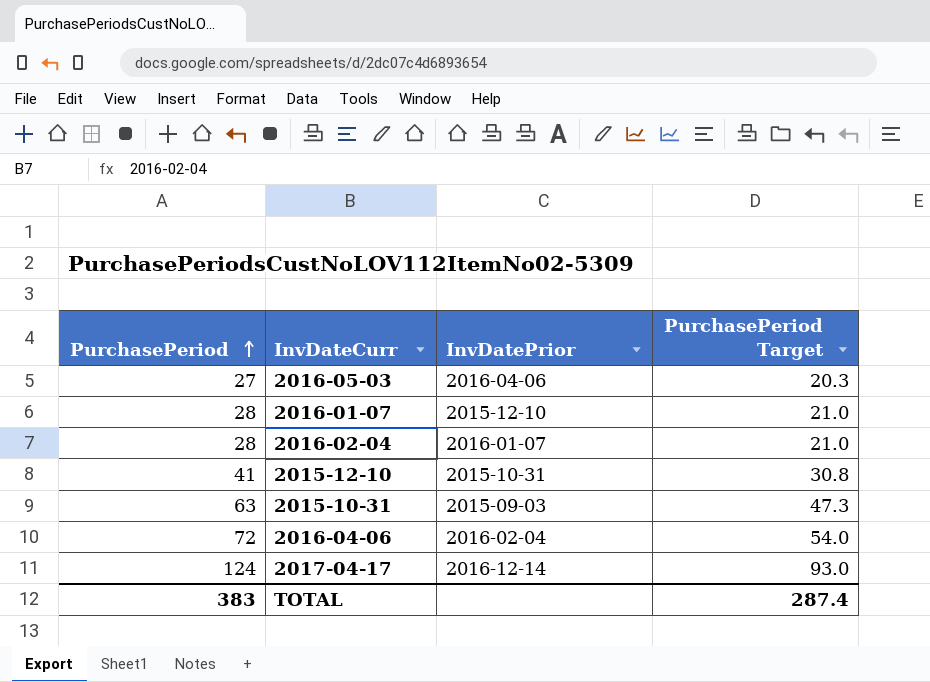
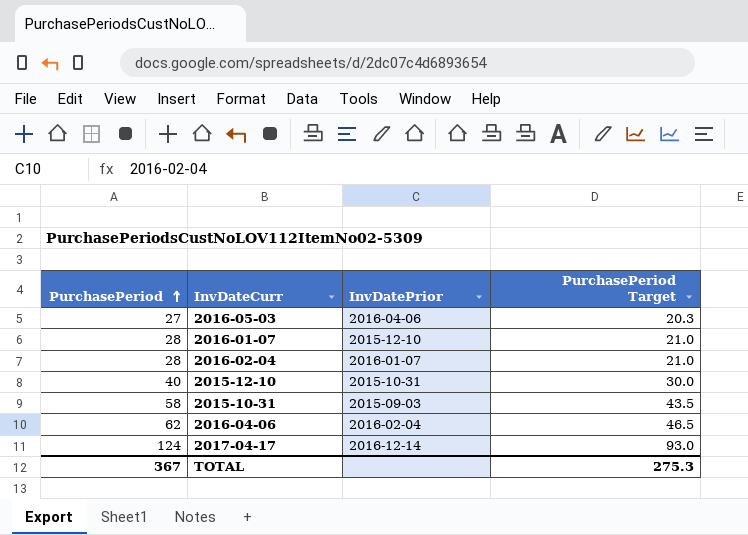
2015-12-10 | PurchasePeriod: 41 -> 40
2015-12-10 | PurchasePeriod Target: 30.8 -> 30.0
2015-10-31 | PurchasePeriod: 63 -> 58
2015-10-31 | PurchasePeriod Target: 47.3 -> 43.5
2016-04-06 | PurchasePeriod: 72 -> 62
2016-04-06 | PurchasePeriod Target: 54.0 -> 46.5
TOTAL | PurchasePeriod: 383 -> 367
TOTAL | PurchasePeriod Target: 287.4 -> 275.3

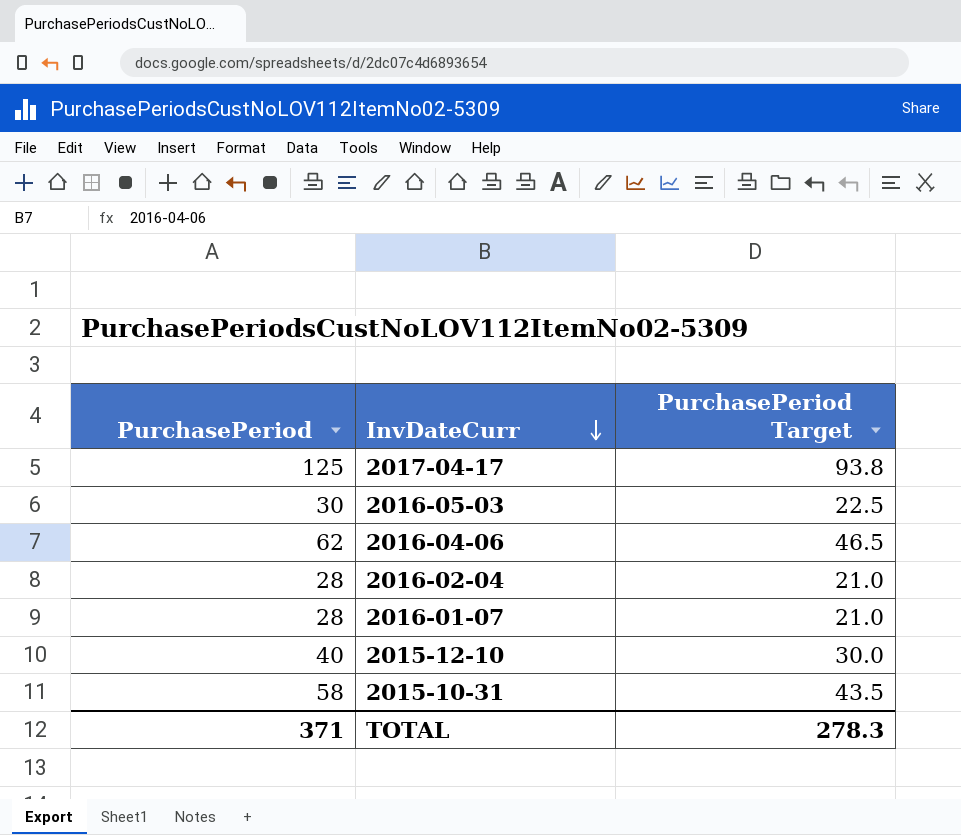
row order: PurchasePeriod ascending -> InvDateCurr descending
column InvDatePrior | position: 3 -> none
2017-04-17 | PurchasePeriod: 124 -> 125
2017-04-17 | PurchasePeriod Target: 93.0 -> 93.8
2016-05-03 | PurchasePeriod: 27 -> 30
2016-05-03 | PurchasePeriod Target: 20.3 -> 22.5
TOTAL | PurchasePeriod: 367 -> 371
TOTAL | PurchasePeriod Target: 275.3 -> 278.3

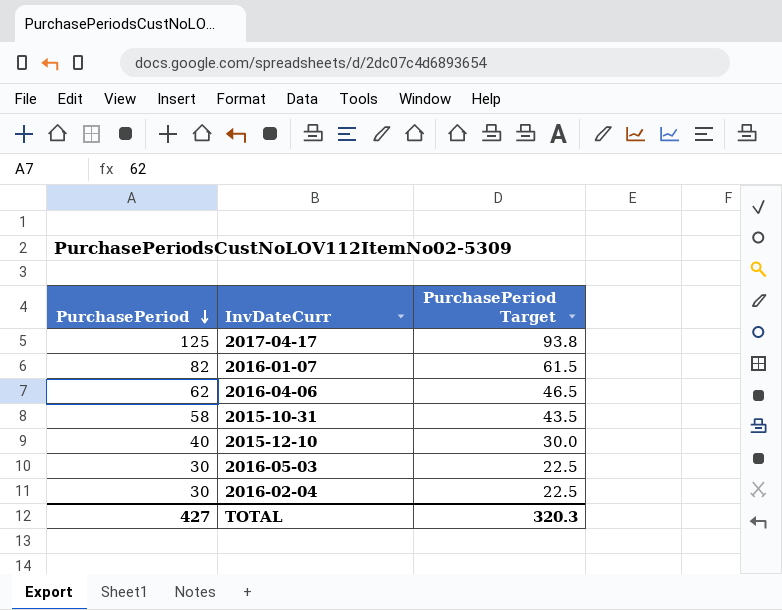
row order: InvDateCurr descending -> PurchasePeriod descending
2016-01-07 | PurchasePeriod: 28 -> 82
2016-01-07 | PurchasePeriod Target: 21.0 -> 61.5
2016-02-04 | PurchasePeriod: 28 -> 30
2016-02-04 | PurchasePeriod Target: 21.0 -> 22.5
TOTAL | PurchasePeriod: 371 -> 427
TOTAL | PurchasePeriod Target: 278.3 -> 320.3

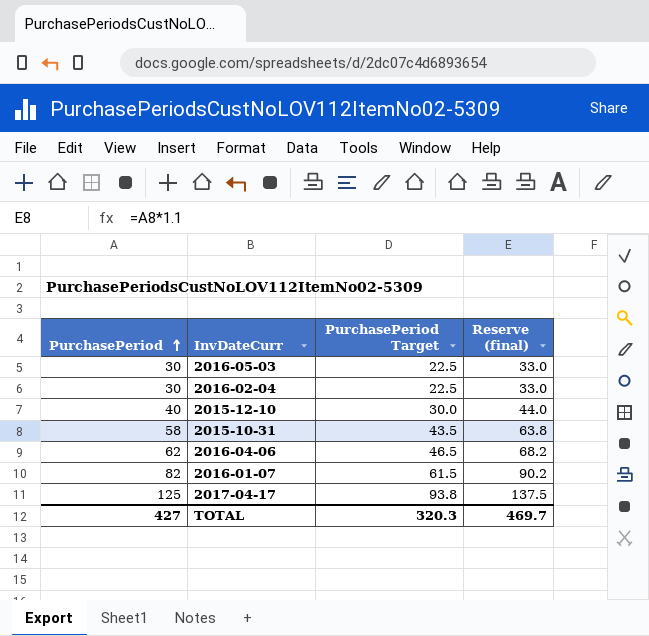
row order: PurchasePeriod descending -> PurchasePeriod ascending
column Reserve (final) | formula: none -> [PurchasePeriod] * 1.1

